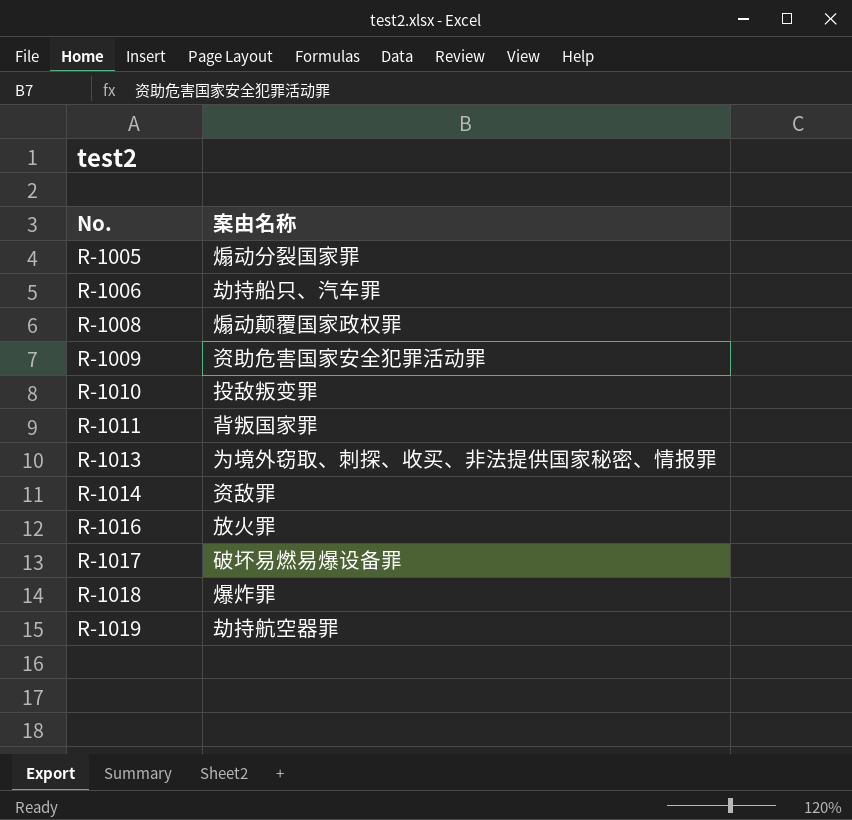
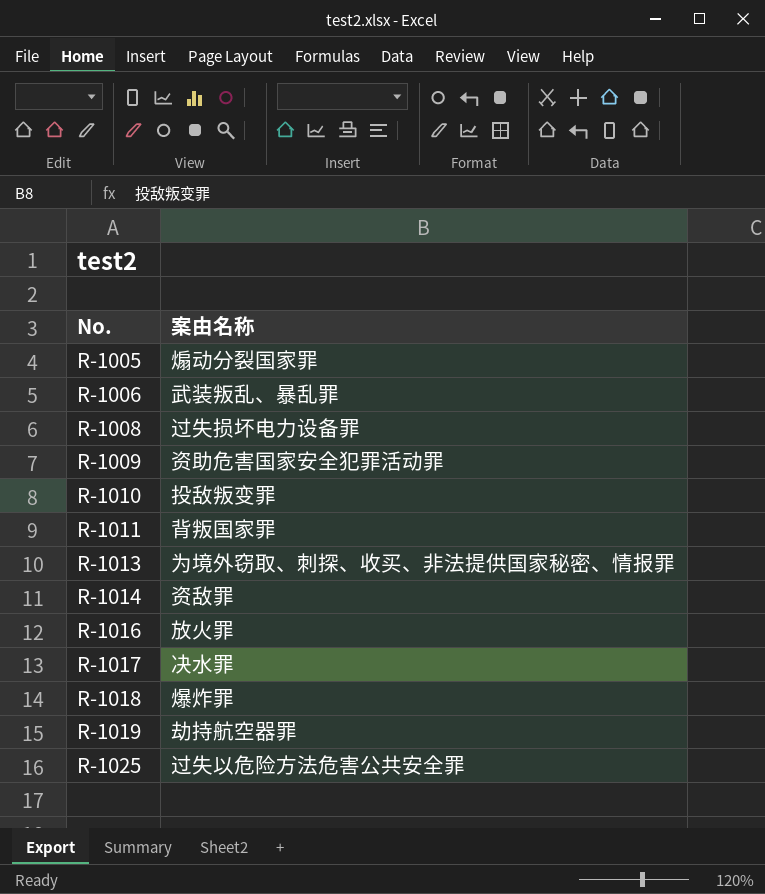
R-1006 | 案由名称: 劫持船只、汽车罪 -> 武装叛乱、暴乱罪
R-1008 | 案由名称: 煽动颠覆国家政权罪 -> 过失损坏电力设备罪
R-1017 | 案由名称: 破坏易燃易爆设备罪 -> 决水罪
row R-1025: none -> 过失以危险方法危害公共安全罪

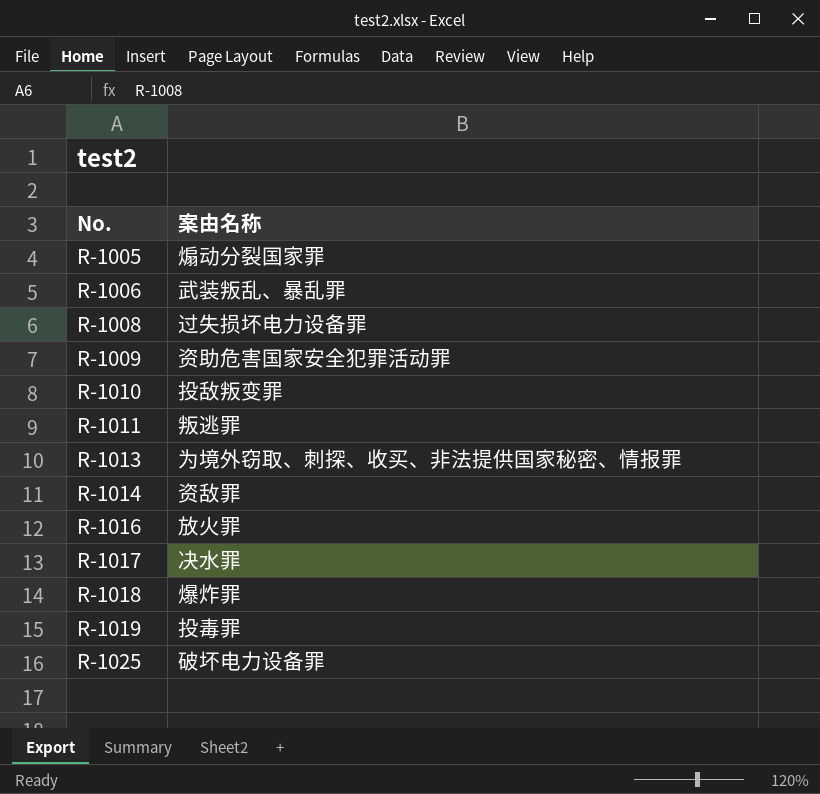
R-1011 | 案由名称: 背叛国家罪 -> 叛逃罪
R-1019 | 案由名称: 劫持航空器罪 -> 投毒罪
R-1025 | 案由名称: 过失以危险方法危害公共安全罪 -> 破坏电力设备罪

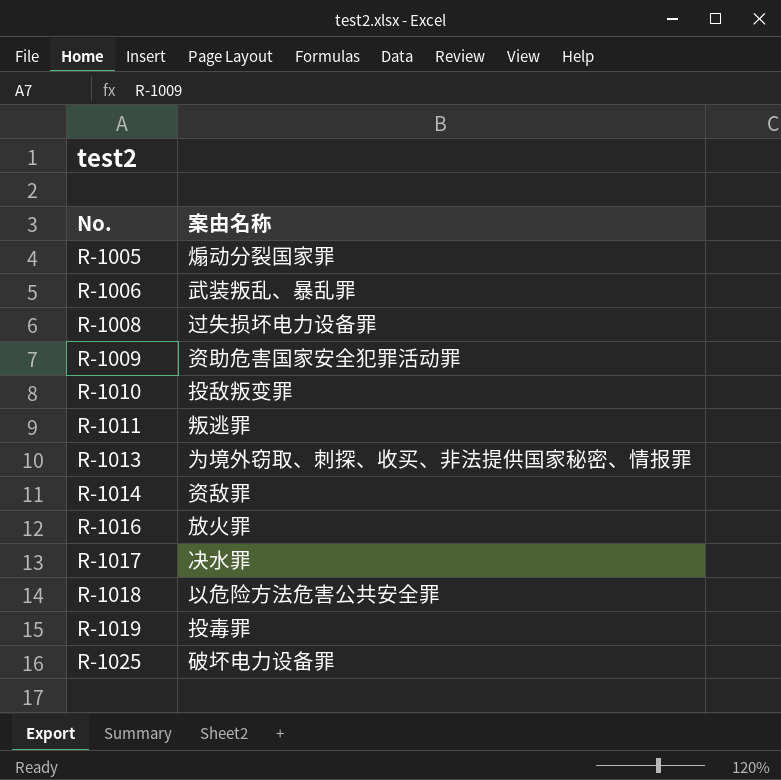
R-1018 | 案由名称: 爆炸罪 -> 以危险方法危害公共安全罪

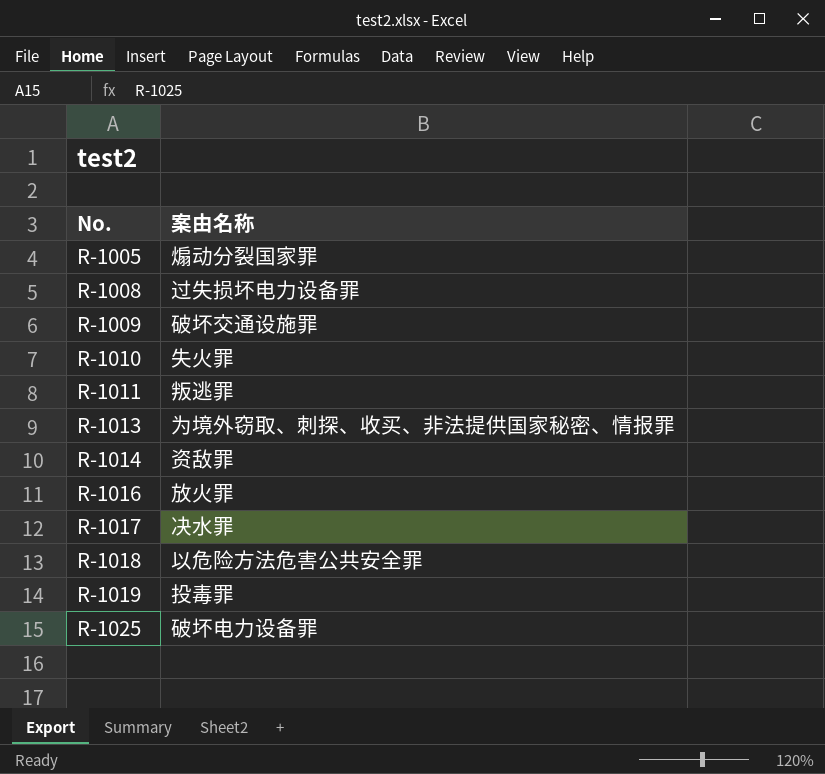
row R-1006: 武装叛乱、暴乱罪 -> none
R-1009 | 案由名称: 资助危害国家安全犯罪活动罪 -> 破坏交通设施罪
R-1010 | 案由名称: 投敌叛变罪 -> 失火罪

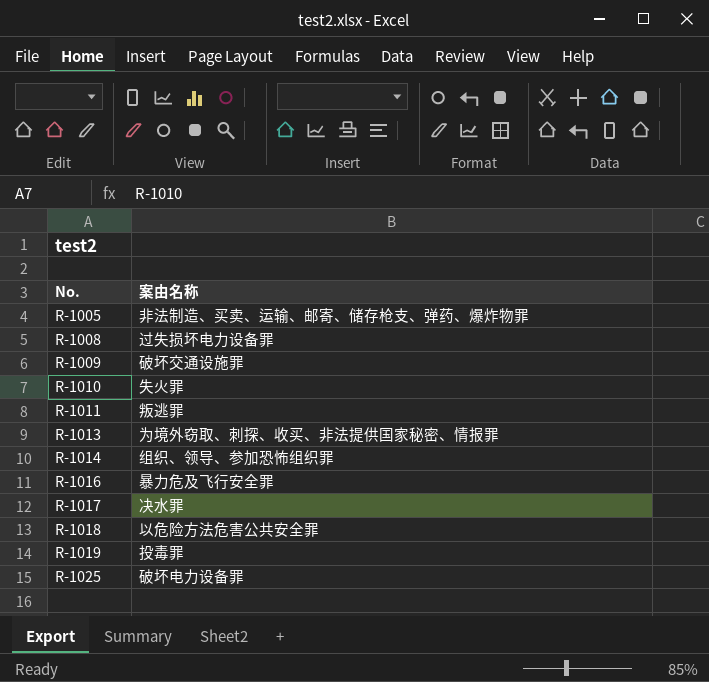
R-1005 | 案由名称: 煽动分裂国家罪 -> 非法制造、买卖、运输、邮寄、储存枪支、弹药、爆炸物罪
R-1014 | 案由名称: 资敌罪 -> 组织、领导、参加恐怖组织罪
R-1016 | 案由名称: 放火罪 -> 暴力危及飞行安全罪

